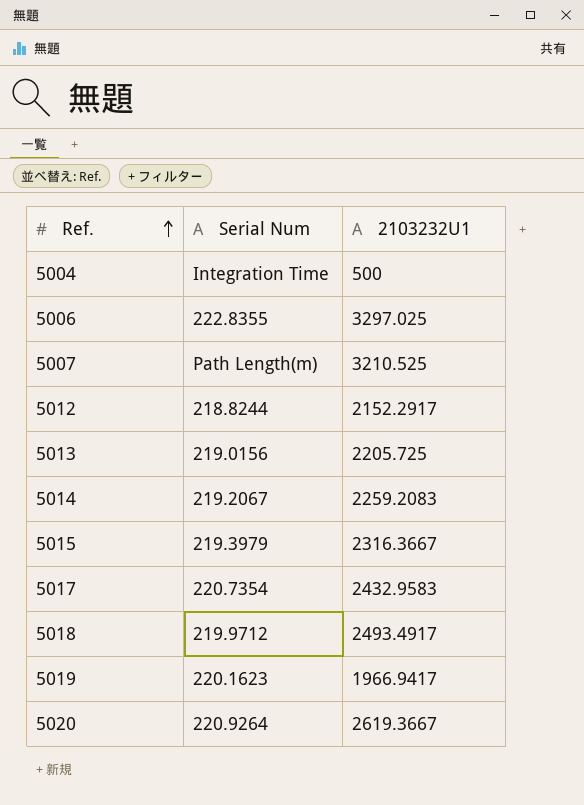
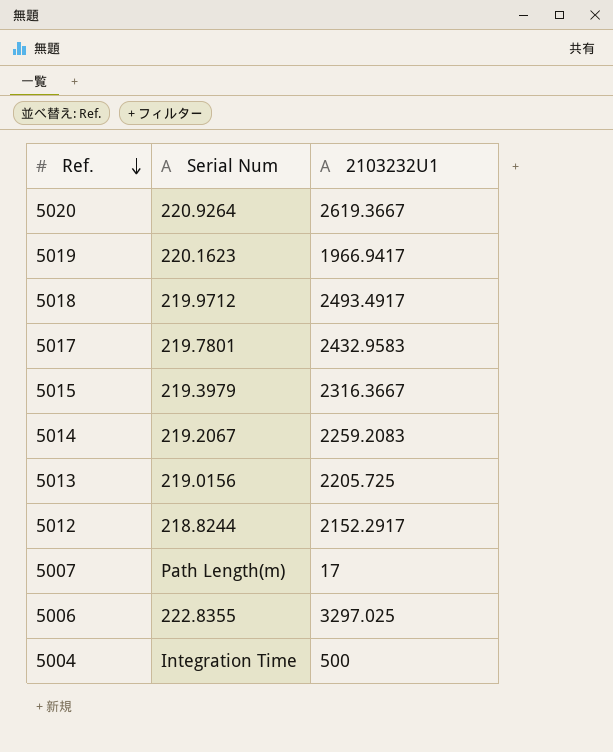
row order: Ref. ascending -> Ref. descending
5017 | Serial Num: 220.7354 -> 219.7801
5007 | 2103232U1: 3210.525 -> 17

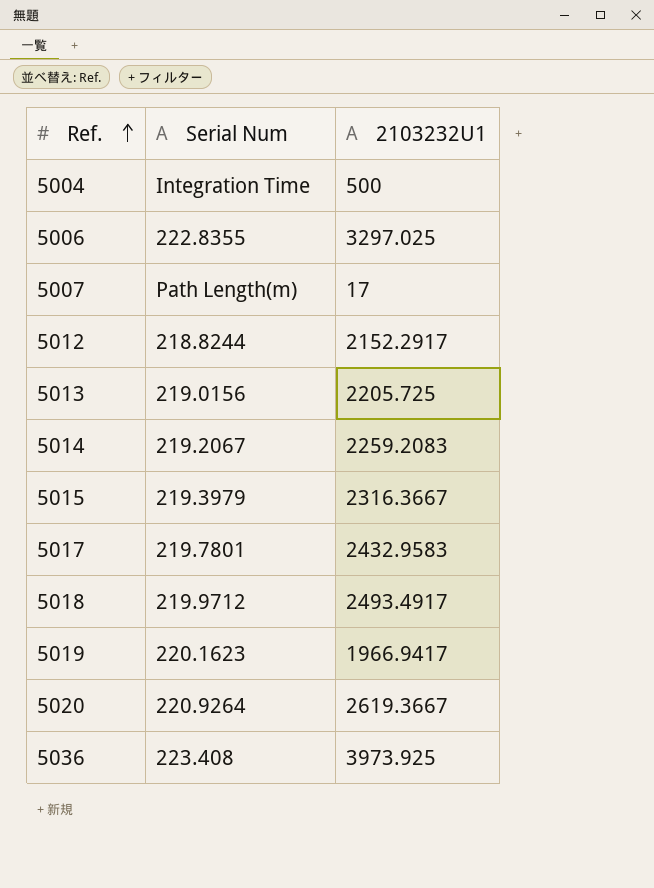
row order: Ref. descending -> Ref. ascending
row 5036: none -> 223.408 | 3973.925

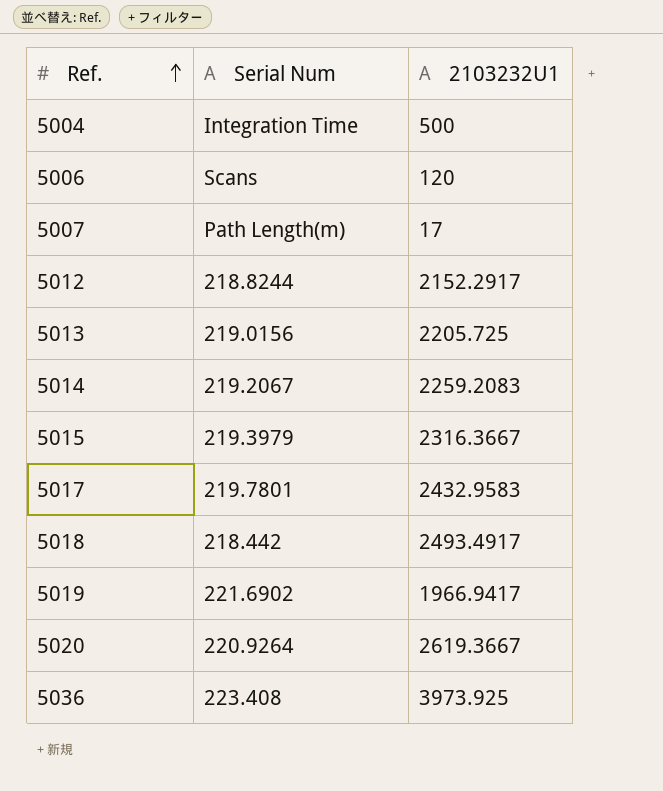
5006 | Serial Num: 222.8355 -> Scans
5006 | 2103232U1: 3297.025 -> 120
5018 | Serial Num: 219.9712 -> 218.442
5019 | Serial Num: 220.1623 -> 221.6902

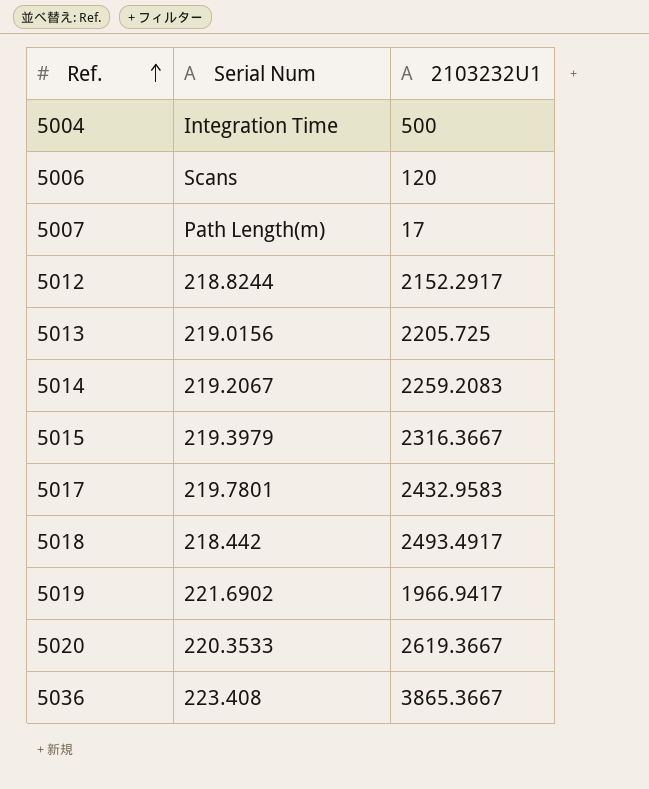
5020 | Serial Num: 220.9264 -> 220.3533
5036 | 2103232U1: 3973.925 -> 3865.3667

